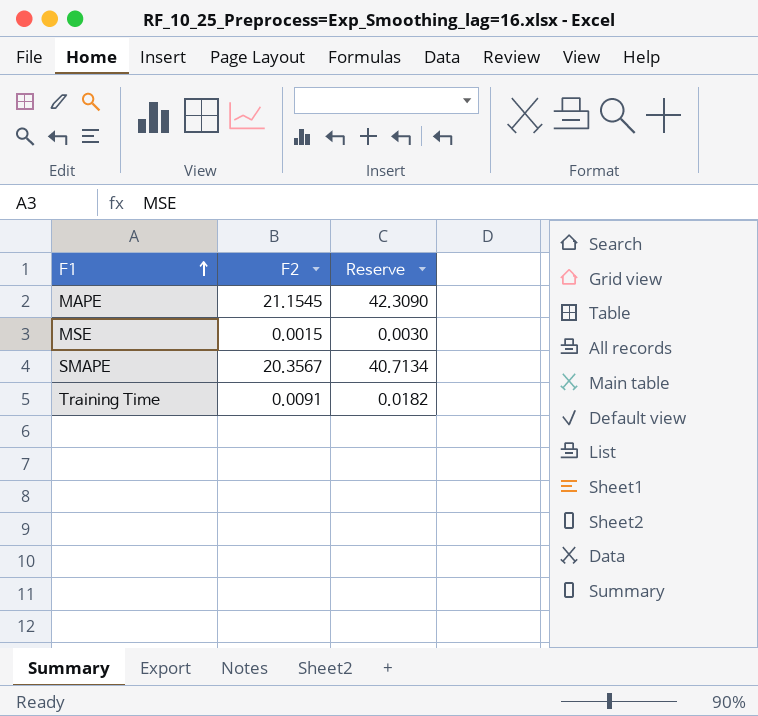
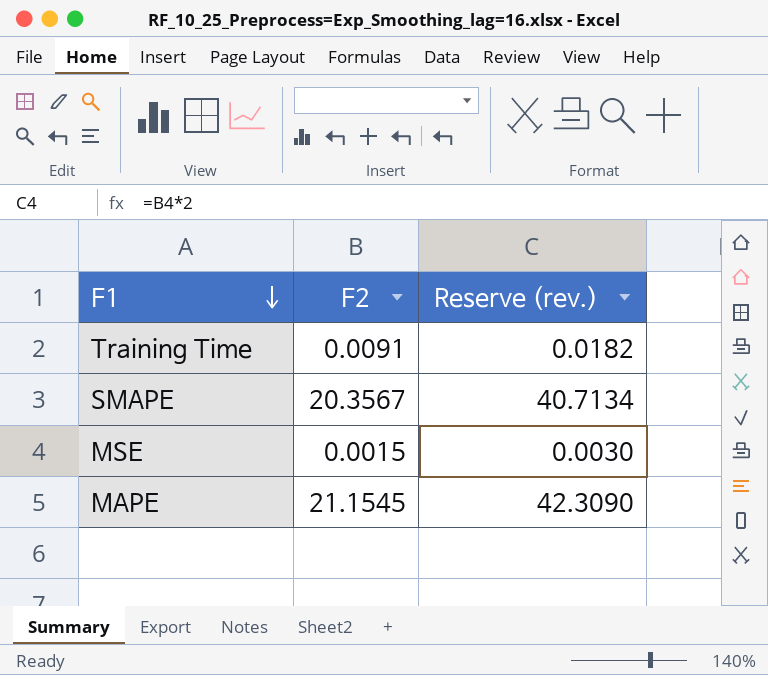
row order: F1 ascending -> F1 descending
column name: Reserve -> Reserve (rev.)

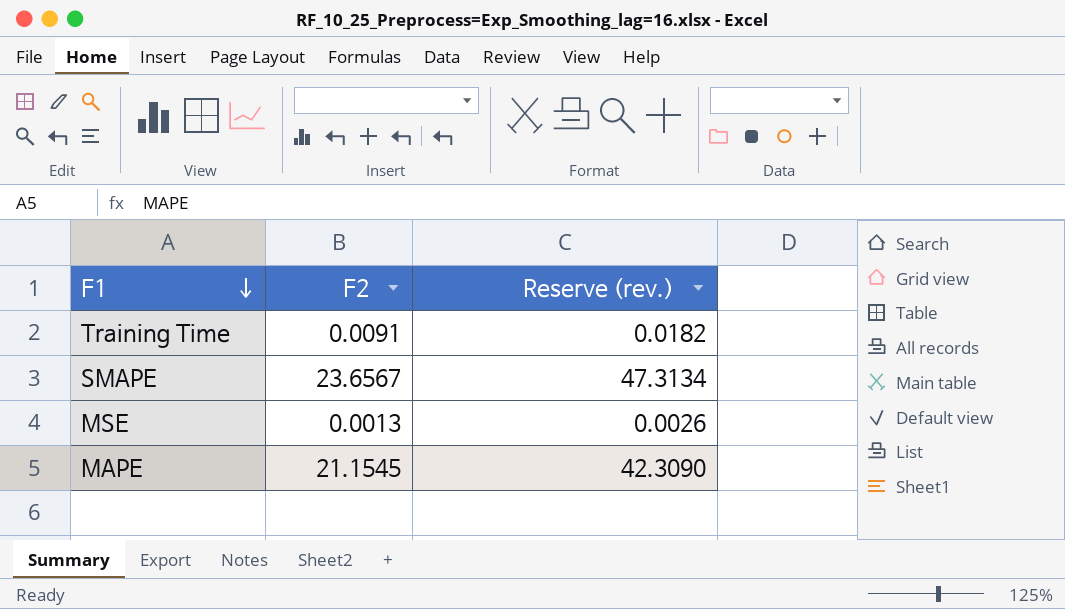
SMAPE | F2: 20.3567 -> 23.6567
SMAPE | Reserve (rev.): 40.7134 -> 47.3134
MSE | F2: 0.0015 -> 0.0013
MSE | Reserve (rev.): 0.0030 -> 0.0026

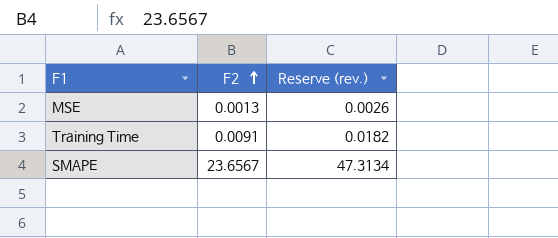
row order: F1 descending -> F2 ascending
row MAPE: 21.1545 | 42.3090 -> none

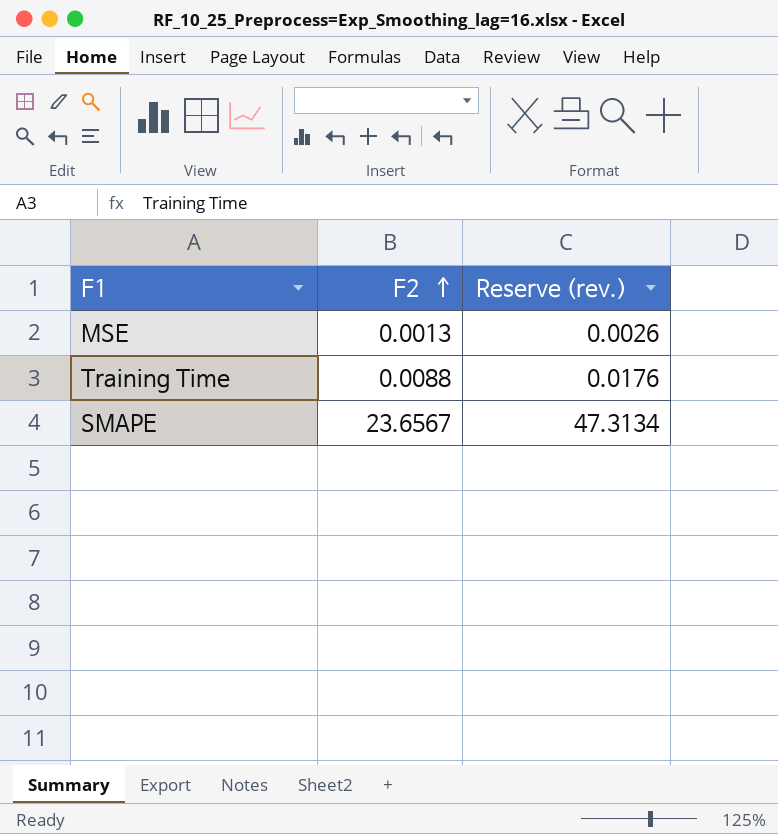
Training Time | F2: 0.0091 -> 0.0088
Training Time | Reserve (rev.): 0.0182 -> 0.0176

